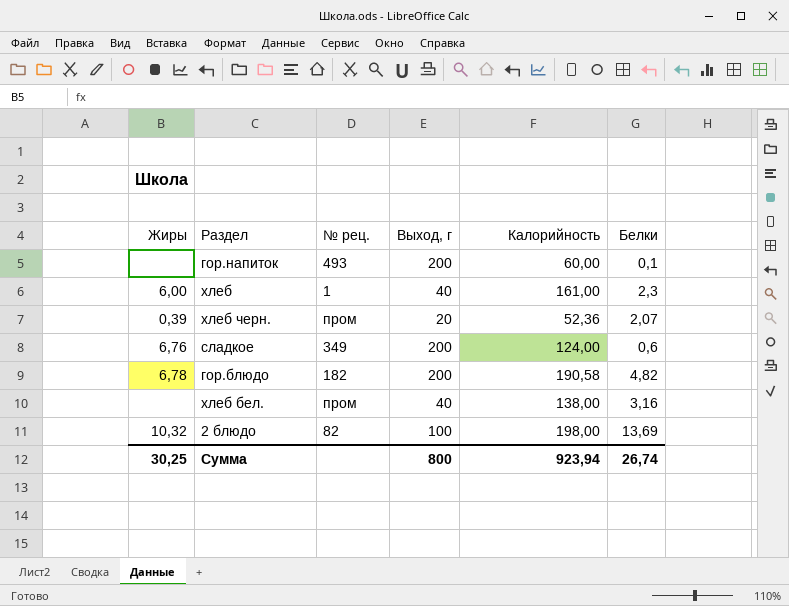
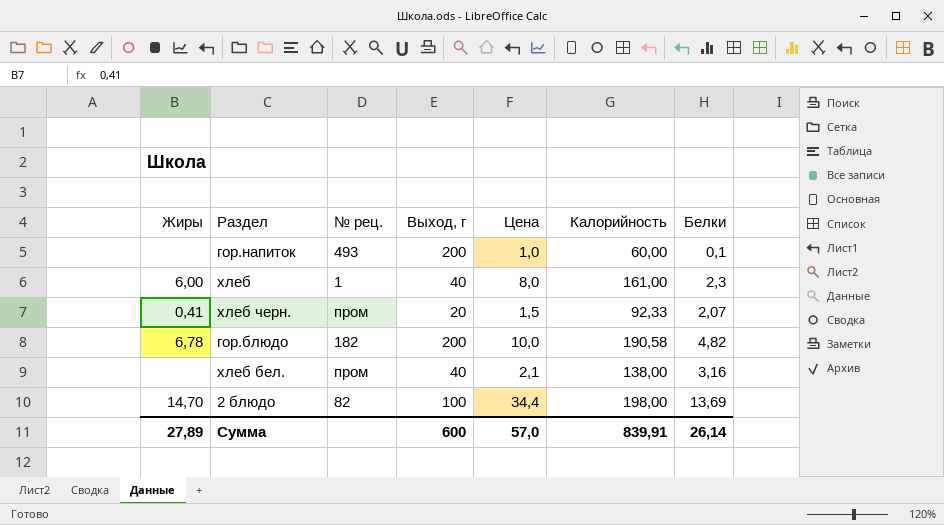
column Цена | position: none -> 5
row сладкое: 6,76 | 349 | 200 | 124,00 | 0,6 -> none
хлеб черн. | Жиры: 0,39 -> 0,41
хлеб черн. | Калорийность: 52,36 -> 92,33
2 блюдо | Жиры: 10,32 -> 14,70
Сумма | Жиры: 30,25 -> 27,89
Сумма | Выход, г: 800 -> 600
Сумма | Калорийность: 923,94 -> 839,91
Сумма | Белки: 26,74 -> 26,14

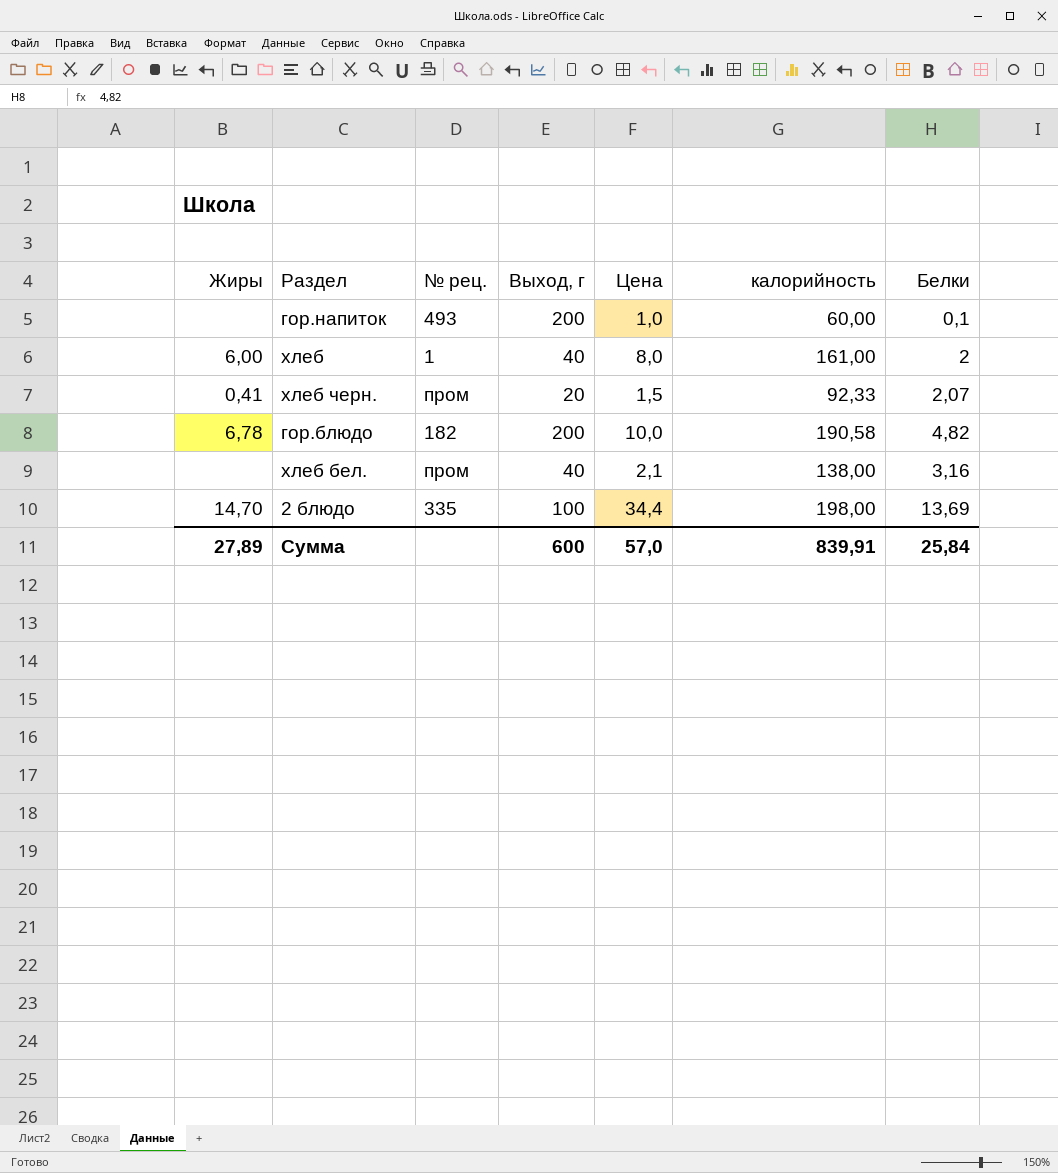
column name: Калорийность -> калорийность
хлеб | Белки: 2,3 -> 2
2 блюдо | № рец.: 82 -> 335
Сумма | Белки: 26,14 -> 25,84

